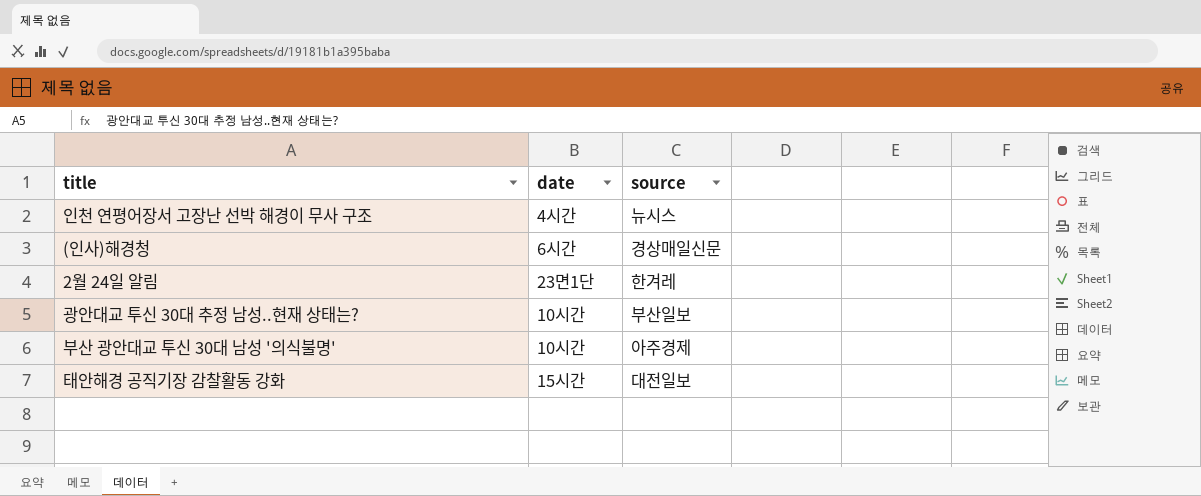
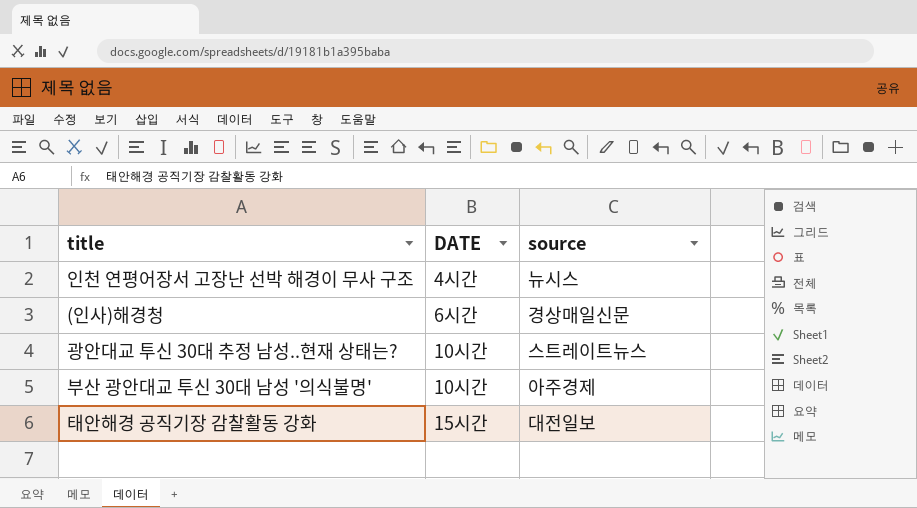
column name: date -> DATE
row 2월 24일 알림: 23면1단 | 한겨레 -> none
광안대교 투신 30대 추정 남성..현재 상태는? | source: 부산일보 -> 스트레이트뉴스

